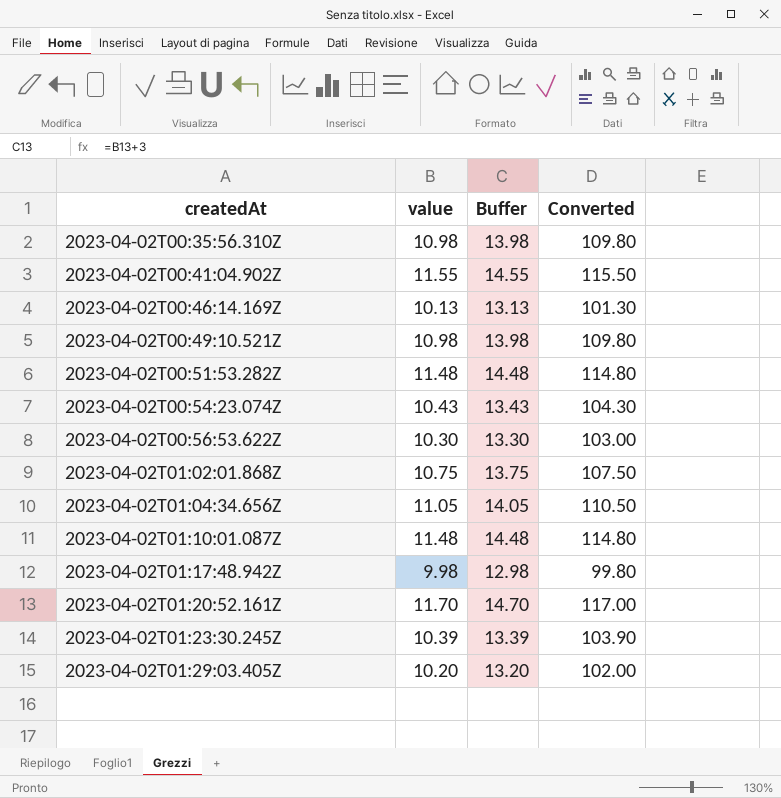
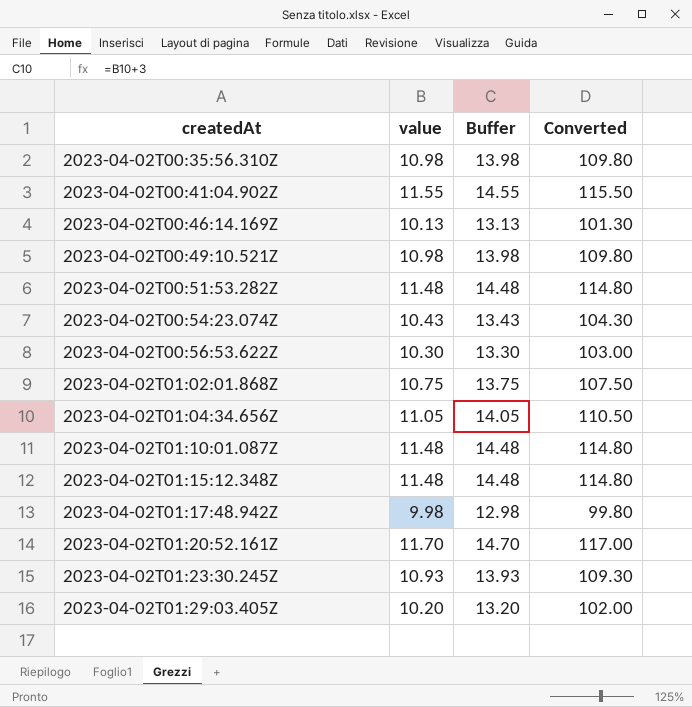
row 2023-04-02T01:15:12.348Z: none -> 11.48 | 14.48 | 114.80
2023-04-02T01:23:30.245Z | value: 10.39 -> 10.93
2023-04-02T01:23:30.245Z | Buffer: 13.39 -> 13.93
2023-04-02T01:23:30.245Z | Converted: 103.90 -> 109.30

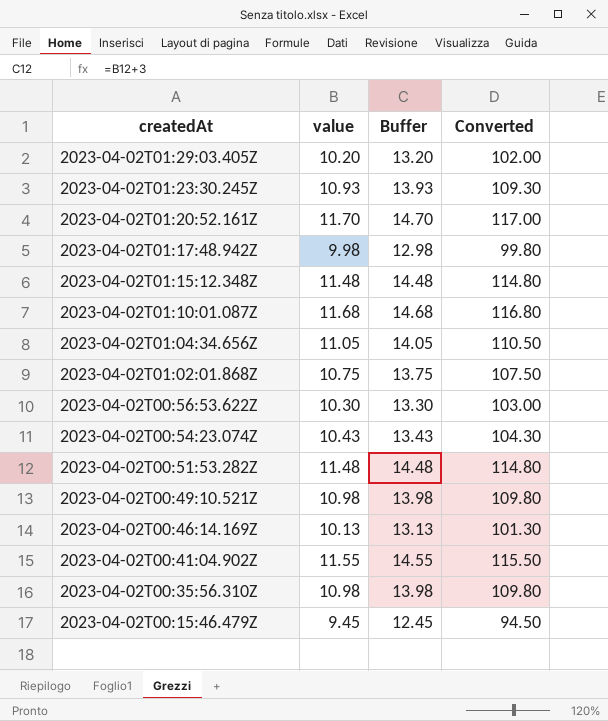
row order: createdAt ascending -> createdAt descending
2023-04-02T01:10:01.087Z | value: 11.48 -> 11.68
2023-04-02T01:10:01.087Z | Buffer: 14.48 -> 14.68
2023-04-02T01:10:01.087Z | Converted: 114.80 -> 116.80
row 2023-04-02T00:15:46.479Z: none -> 9.45 | 12.45 | 94.50

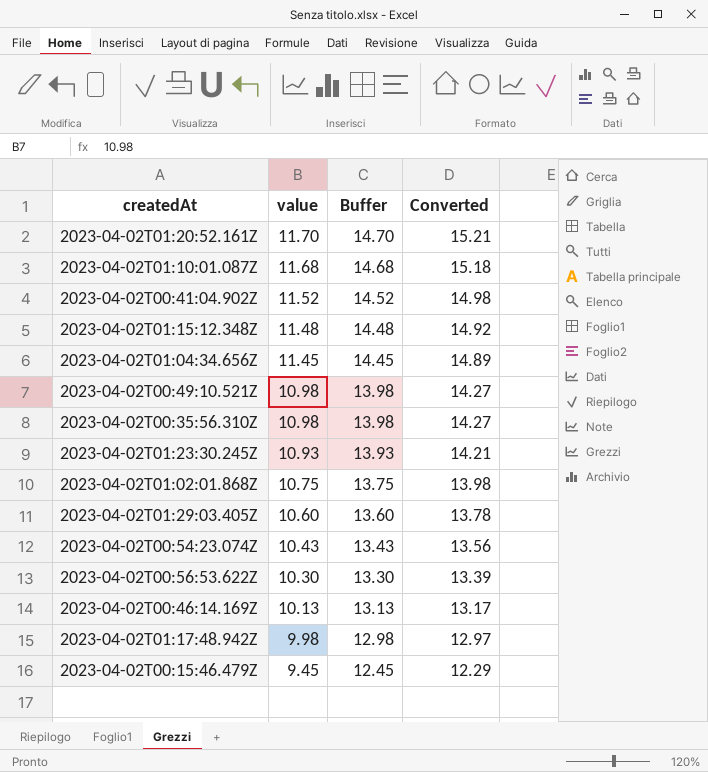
row order: createdAt descending -> value descending
column Converted | formula: [value] * 10 -> [value] * 1.3
row 2023-04-02T00:51:53.282Z: 11.48 | 14.48 | 114.80 -> none
2023-04-02T00:41:04.902Z | value: 11.55 -> 11.52
2023-04-02T00:41:04.902Z | Buffer: 14.55 -> 14.52
2023-04-02T01:04:34.656Z | value: 11.05 -> 11.45
2023-04-02T01:04:34.656Z | Buffer: 14.05 -> 14.45
2023-04-02T01:29:03.405Z | value: 10.20 -> 10.60
2023-04-02T01:29:03.405Z | Buffer: 13.20 -> 13.60

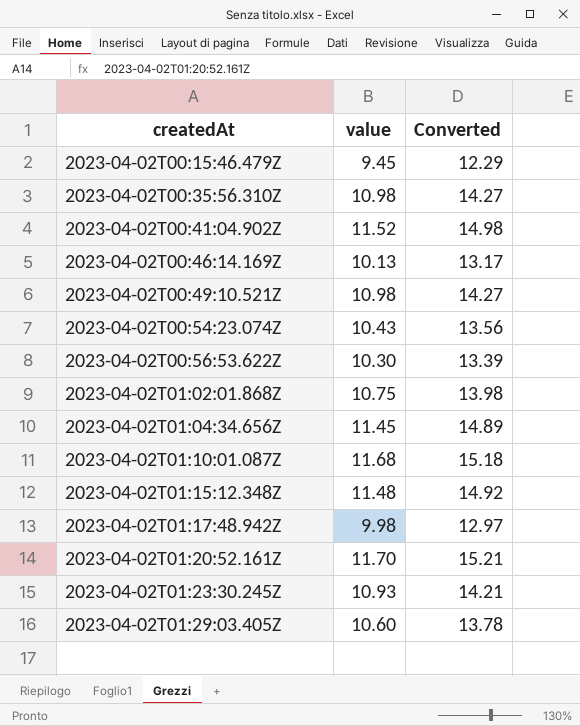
row order: value descending -> createdAt ascending
column Buffer | formula: [value] + 3 -> none

